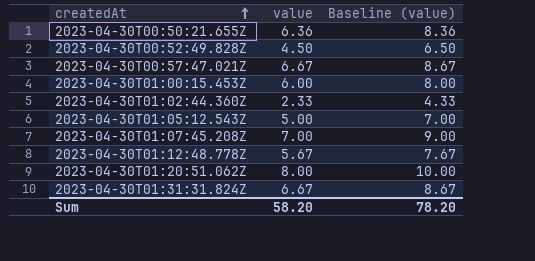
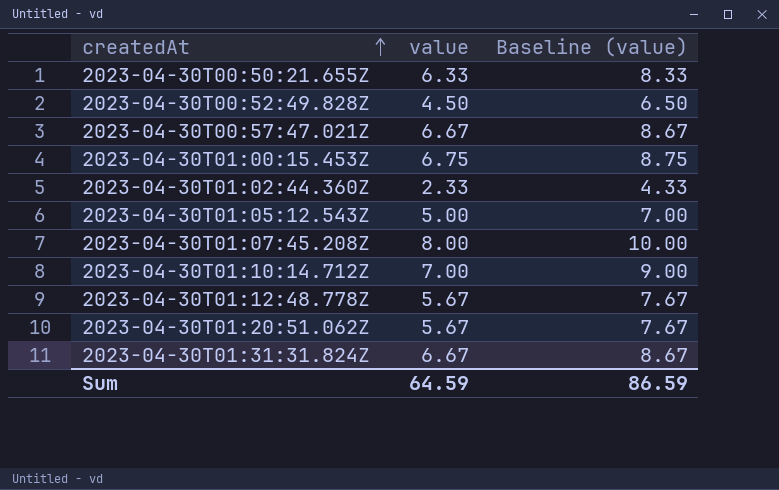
2023-04-30T00:50:21.655Z | value: 6.36 -> 6.33
2023-04-30T00:50:21.655Z | Baseline (value): 8.36 -> 8.33
2023-04-30T01:00:15.453Z | value: 6.00 -> 6.75
2023-04-30T01:00:15.453Z | Baseline (value): 8.00 -> 8.75
2023-04-30T01:07:45.208Z | value: 7.00 -> 8.00
2023-04-30T01:07:45.208Z | Baseline (value): 9.00 -> 10.00
row 2023-04-30T01:10:14.712Z: none -> 7.00 | 9.00
2023-04-30T01:20:51.062Z | value: 8.00 -> 5.67
2023-04-30T01:20:51.062Z | Baseline (value): 10.00 -> 7.67
Sum | value: 58.20 -> 64.59
Sum | Baseline (value): 78.20 -> 86.59

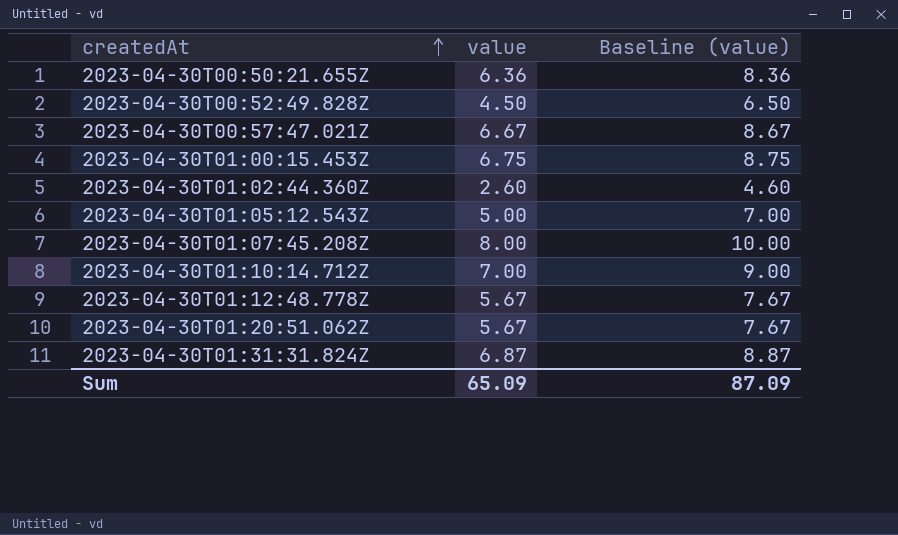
2023-04-30T00:50:21.655Z | value: 6.33 -> 6.36
2023-04-30T00:50:21.655Z | Baseline (value): 8.33 -> 8.36
2023-04-30T01:02:44.360Z | value: 2.33 -> 2.60
2023-04-30T01:02:44.360Z | Baseline (value): 4.33 -> 4.60
2023-04-30T01:31:31.824Z | value: 6.67 -> 6.87
2023-04-30T01:31:31.824Z | Baseline (value): 8.67 -> 8.87
Sum | value: 64.59 -> 65.09
Sum | Baseline (value): 86.59 -> 87.09

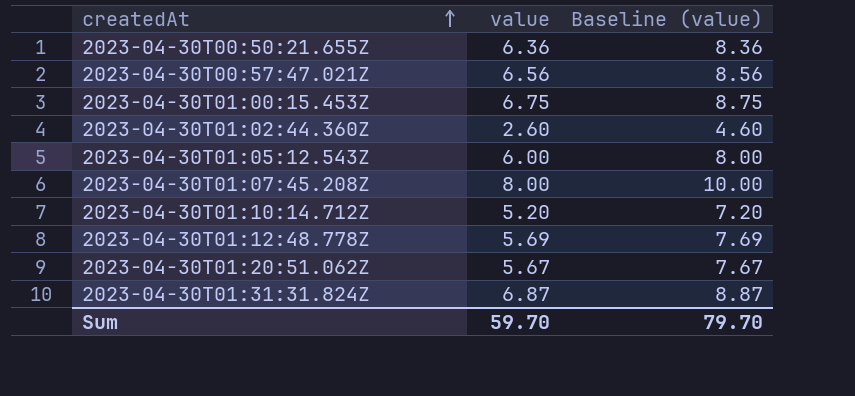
row 2023-04-30T00:52:49.828Z: 4.50 | 6.50 -> none
2023-04-30T00:57:47.021Z | value: 6.67 -> 6.56
2023-04-30T00:57:47.021Z | Baseline (value): 8.67 -> 8.56
2023-04-30T01:05:12.543Z | value: 5.00 -> 6.00
2023-04-30T01:05:12.543Z | Baseline (value): 7.00 -> 8.00
2023-04-30T01:10:14.712Z | value: 7.00 -> 5.20
2023-04-30T01:10:14.712Z | Baseline (value): 9.00 -> 7.20
2023-04-30T01:12:48.778Z | value: 5.67 -> 5.69
2023-04-30T01:12:48.778Z | Baseline (value): 7.67 -> 7.69
Sum | value: 65.09 -> 59.70
Sum | Baseline (value): 87.09 -> 79.70

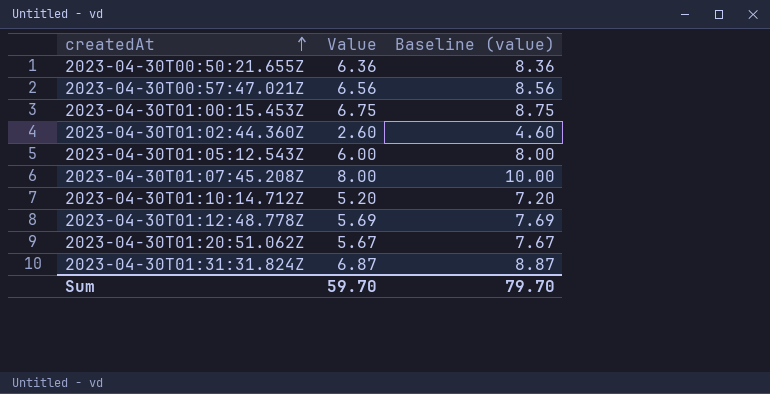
column name: value -> Value

